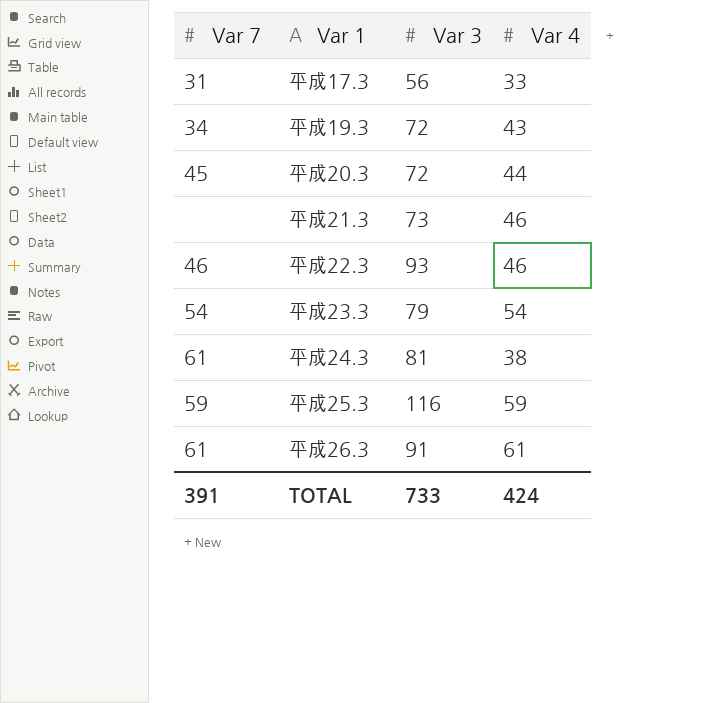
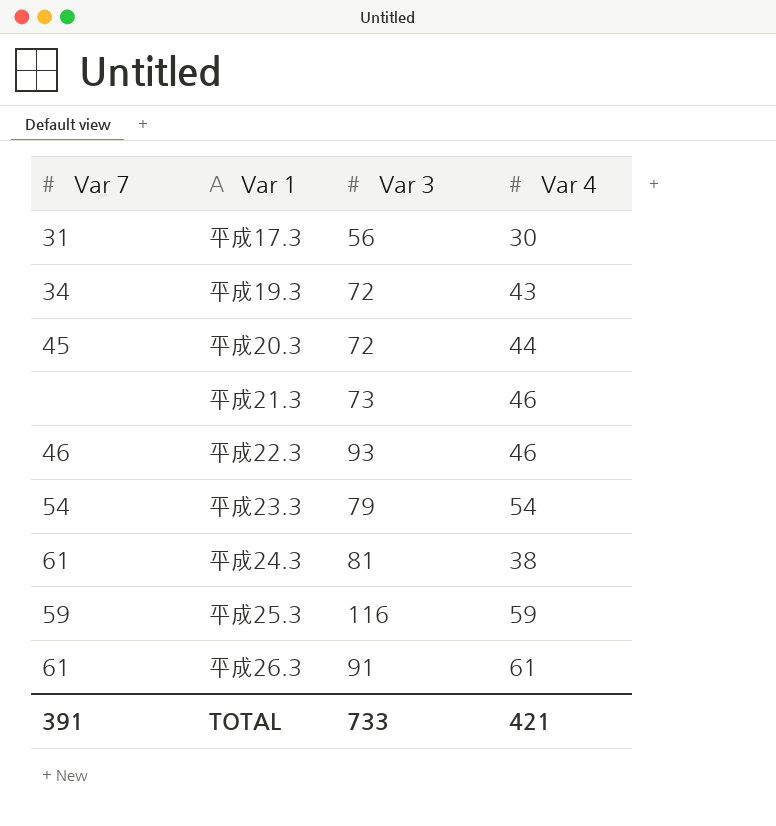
平成17.3 | Var 4: 33 -> 30
TOTAL | Var 4: 424 -> 421

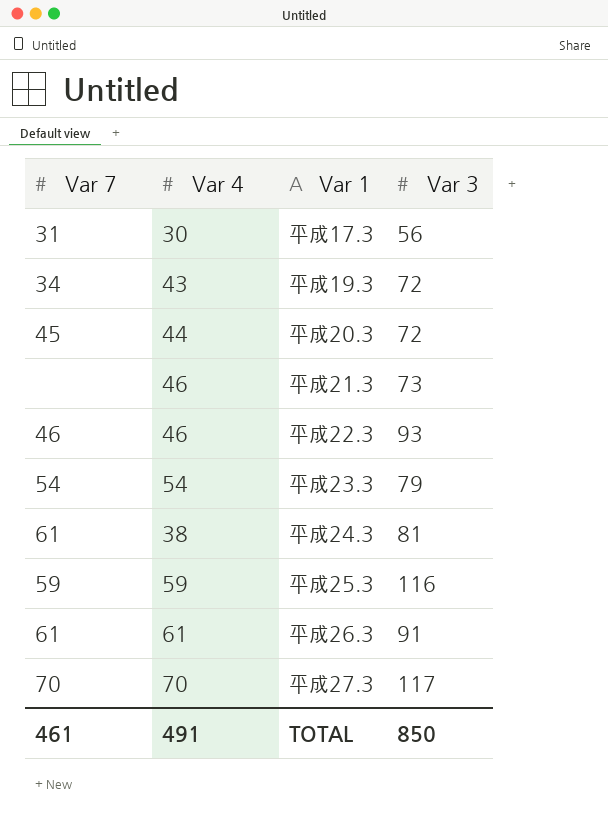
column Var 4 | position: 4 -> 2
row 平成27.3: none -> 70 | 70 | 117
TOTAL | Var 7: 391 -> 461
TOTAL | Var 4: 421 -> 491
TOTAL | Var 3: 733 -> 850

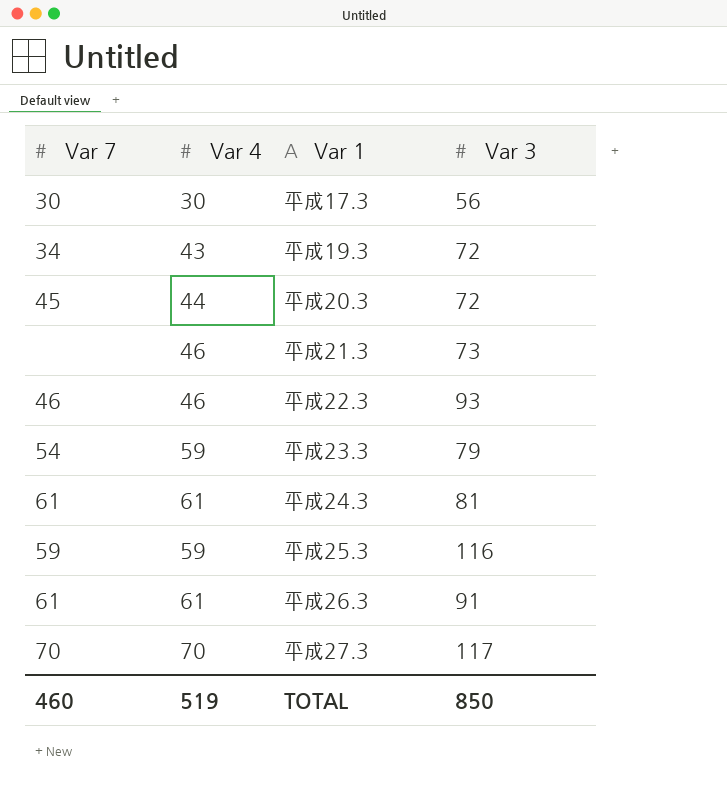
平成17.3 | Var 7: 31 -> 30
平成23.3 | Var 4: 54 -> 59
平成24.3 | Var 4: 38 -> 61
TOTAL | Var 7: 461 -> 460
TOTAL | Var 4: 491 -> 519

